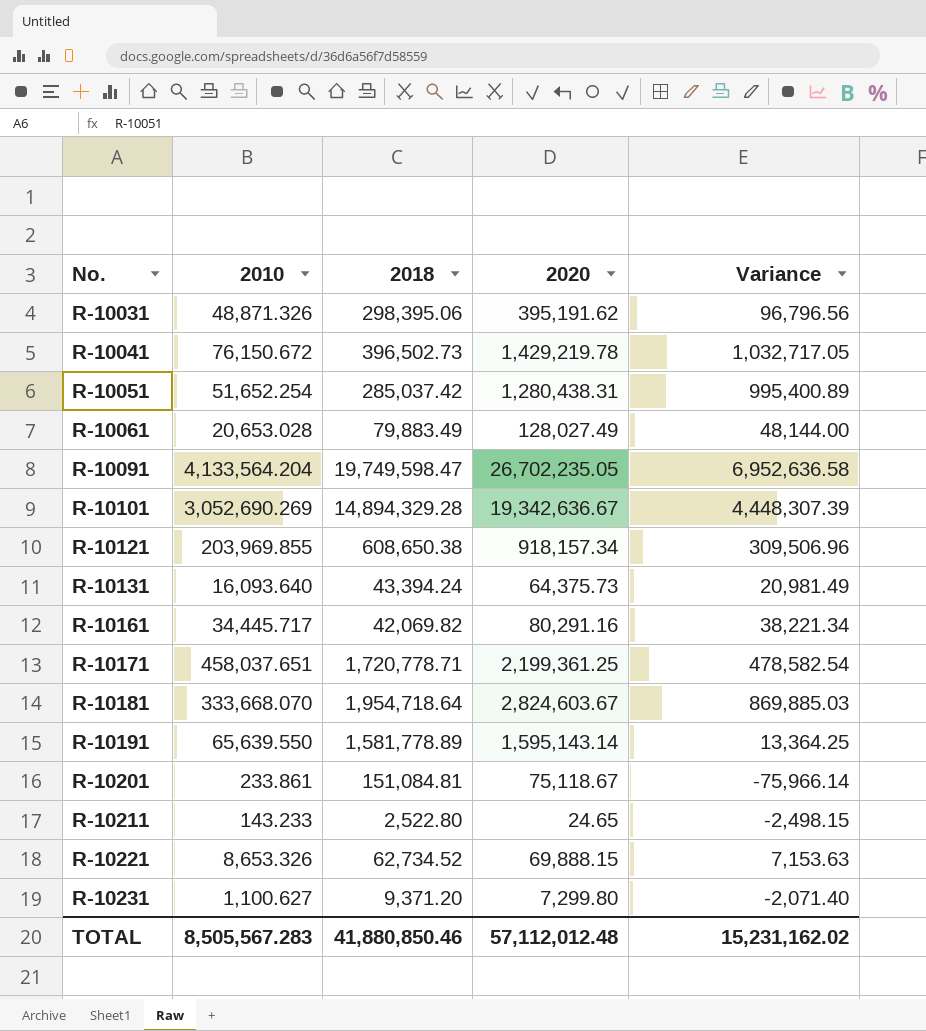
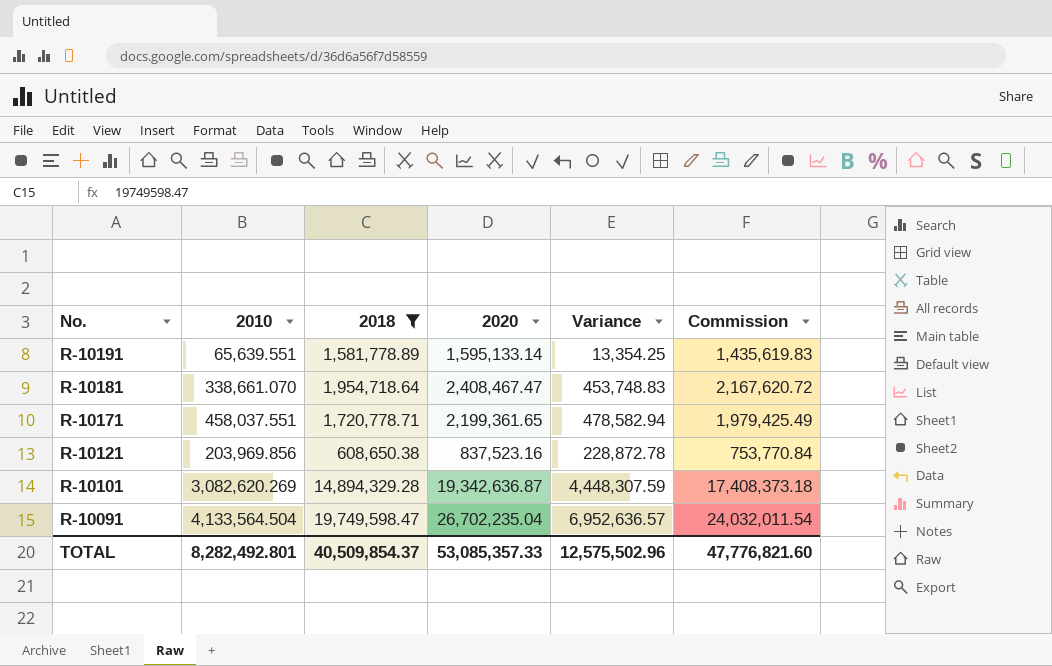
filter: none -> 2018 >= 608,650.38
row order: No. ascending -> No. descending
column Commission | formula: none -> [2020] * 0.9
R-10191 | 2010: 65,639.550 -> 65,639.551
R-10191 | 2020: 1,595,143.14 -> 1,595,133.14
R-10191 | Variance: 13,364.25 -> 13,354.25
R-10181 | 2010: 333,668.070 -> 338,661.070
R-10181 | 2020: 2,824,603.67 -> 2,408,467.47
R-10181 | Variance: 869,885.03 -> 453,748.83
R-10171 | 2010: 458,037.651 -> 458,037.551
R-10171 | 2020: 2,199,361.25 -> 2,199,361.65
R-10171 | Variance: 478,582.54 -> 478,582.94
R-10121 | 2010: 203,969.855 -> 203,969.856
R-10121 | 2020: 918,157.34 -> 837,523.16
R-10121 | Variance: 309,506.96 -> 228,872.78
R-10101 | 2010: 3,052,690.269 -> 3,082,620.269
R-10101 | 2020: 19,342,636.67 -> 19,342,636.87
R-10101 | Variance: 4,448,307.39 -> 4,448,307.59
R-10091 | 2010: 4,133,564.204 -> 4,133,564.504
R-10091 | 2020: 26,702,235.05 -> 26,702,235.04
R-10091 | Variance: 6,952,636.58 -> 6,952,636.57
TOTAL | 2010: 8,505,567.283 -> 8,282,492.801
TOTAL | 2018: 41,880,850.46 -> 40,509,854.37
TOTAL | 2020: 57,112,012.48 -> 53,085,357.33
TOTAL | Variance: 15,231,162.02 -> 12,575,502.96

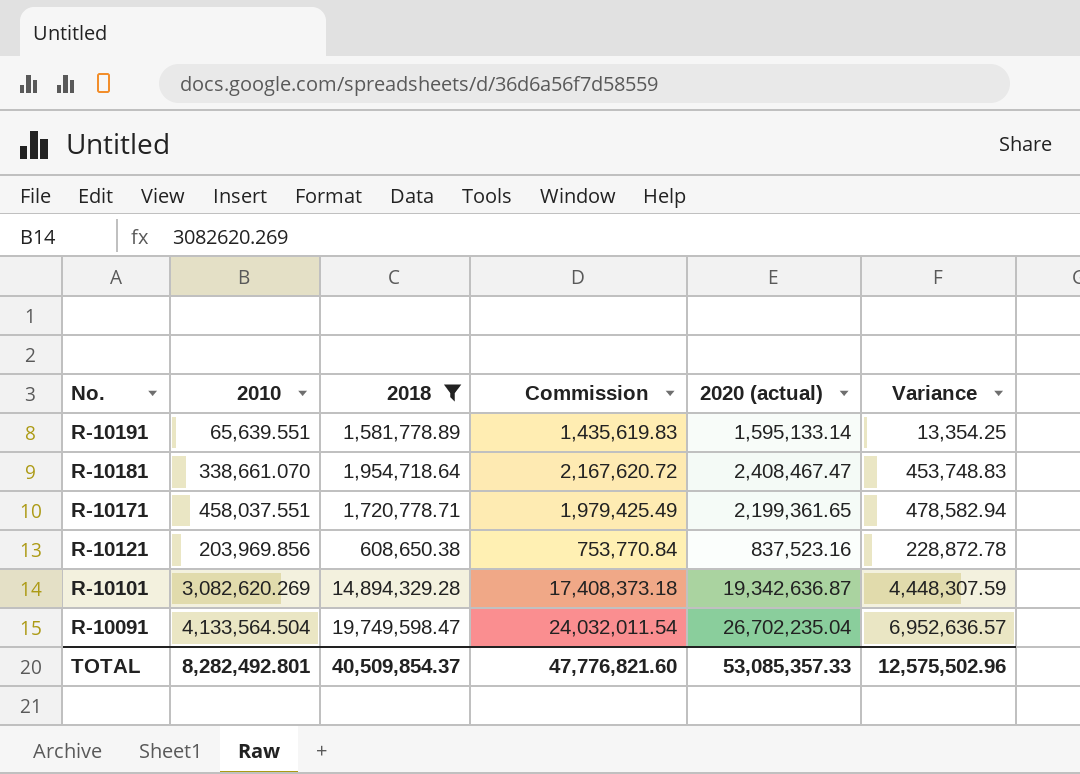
column Commission | position: 6 -> 4
column name: 2020 -> 2020 (actual)

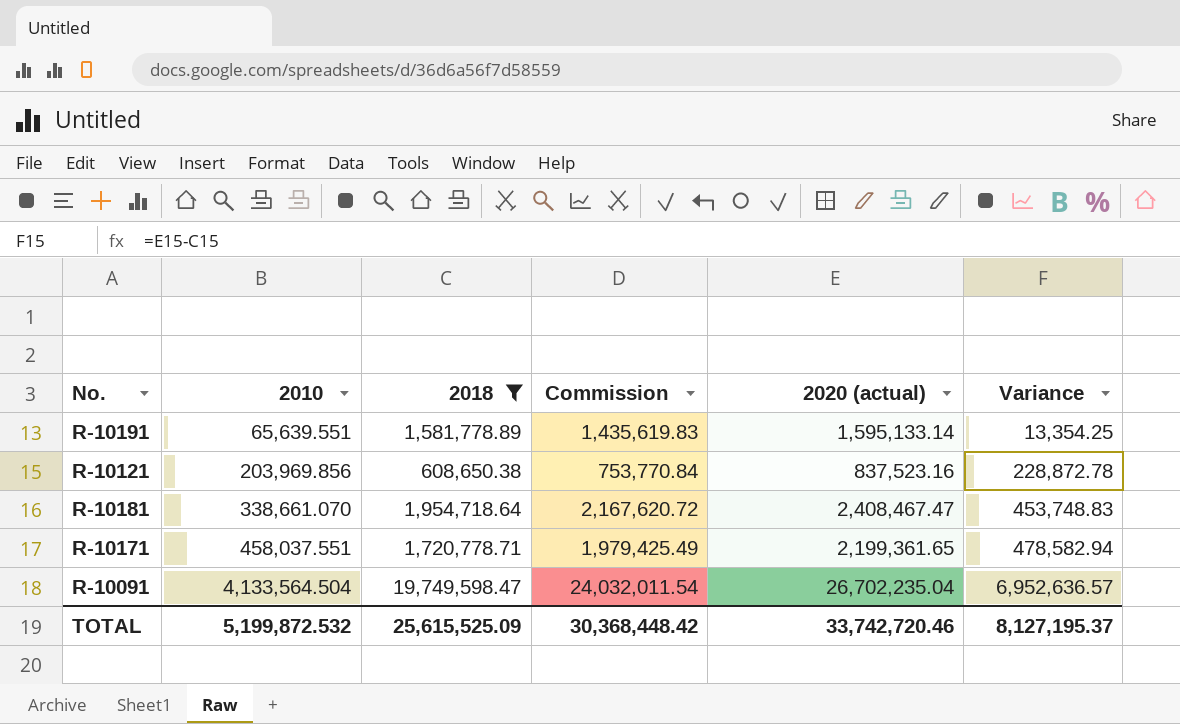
row order: No. descending -> 2010 ascending
row R-10101: 3,082,620.269 | 14,894,329.28 | 17,408,373.18 | 19,342,636.87 | 4,448,307.59 -> none
TOTAL | 2010: 8,282,492.801 -> 5,199,872.532
TOTAL | 2018: 40,509,854.37 -> 25,615,525.09
TOTAL | Commission: 47,776,821.60 -> 30,368,448.42
TOTAL | 2020 (actual): 53,085,357.33 -> 33,742,720.46
TOTAL | Variance: 12,575,502.96 -> 8,127,195.37

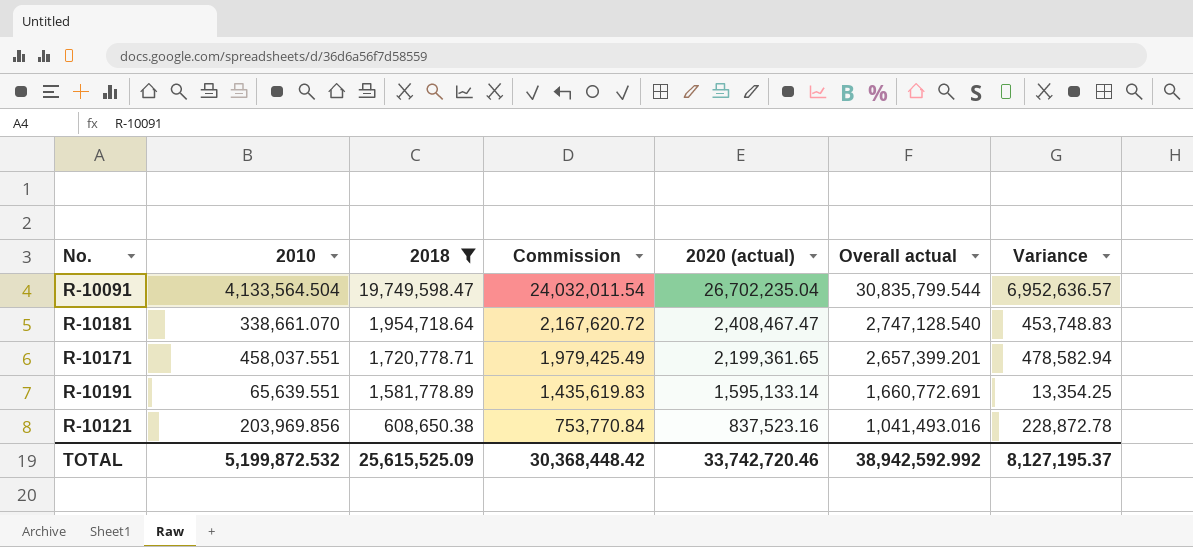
row order: 2010 ascending -> 2018 descending
column Overall actual | formula: none -> [2010] + [2020 (actual)]

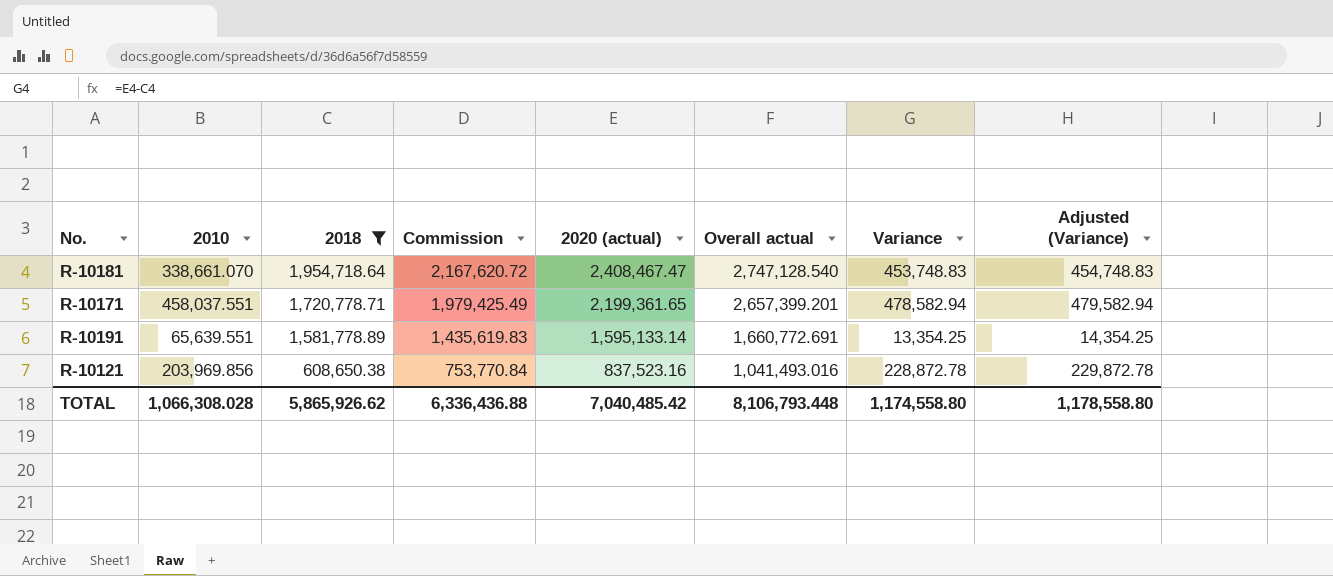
column Adjusted (Variance) | formula: none -> [Variance] + 1000
row R-10091: 4,133,564.504 | 19,749,598.47 | 24,032,011.54 | 26,702,235.04 | 30,835,799.544 | 6,952,636.57 -> none
TOTAL | 2010: 5,199,872.532 -> 1,066,308.028
TOTAL | 2018: 25,615,525.09 -> 5,865,926.62
TOTAL | Commission: 30,368,448.42 -> 6,336,436.88
TOTAL | 2020 (actual): 33,742,720.46 -> 7,040,485.42
TOTAL | Overall actual: 38,942,592.992 -> 8,106,793.448
TOTAL | Variance: 8,127,195.37 -> 1,174,558.80

